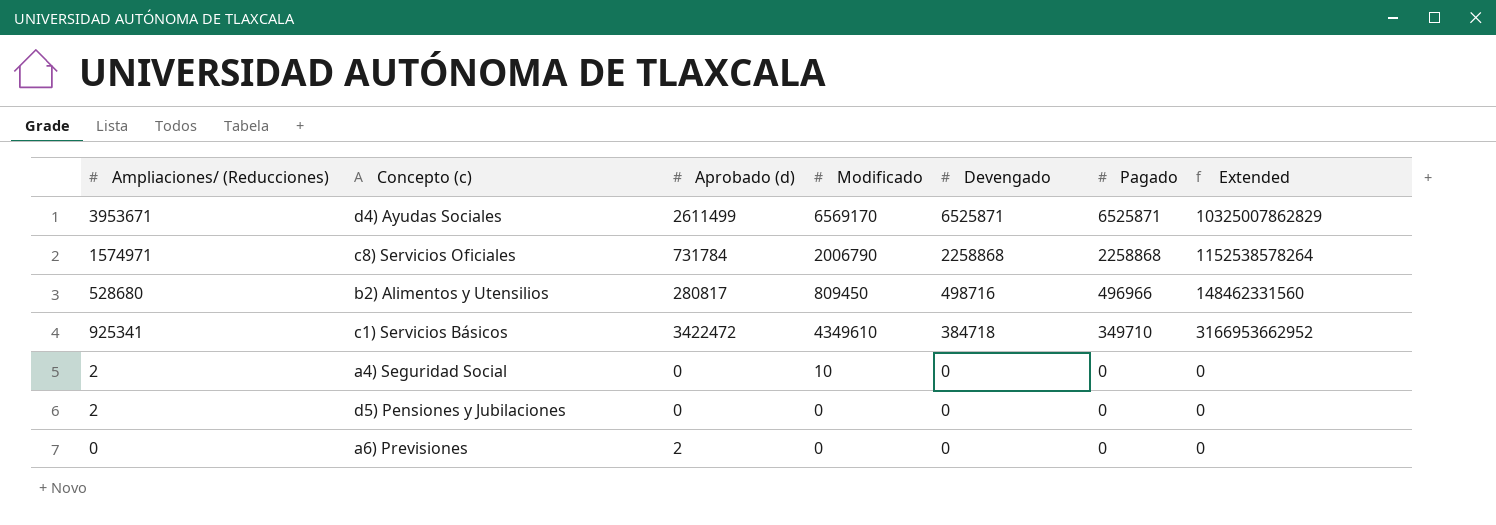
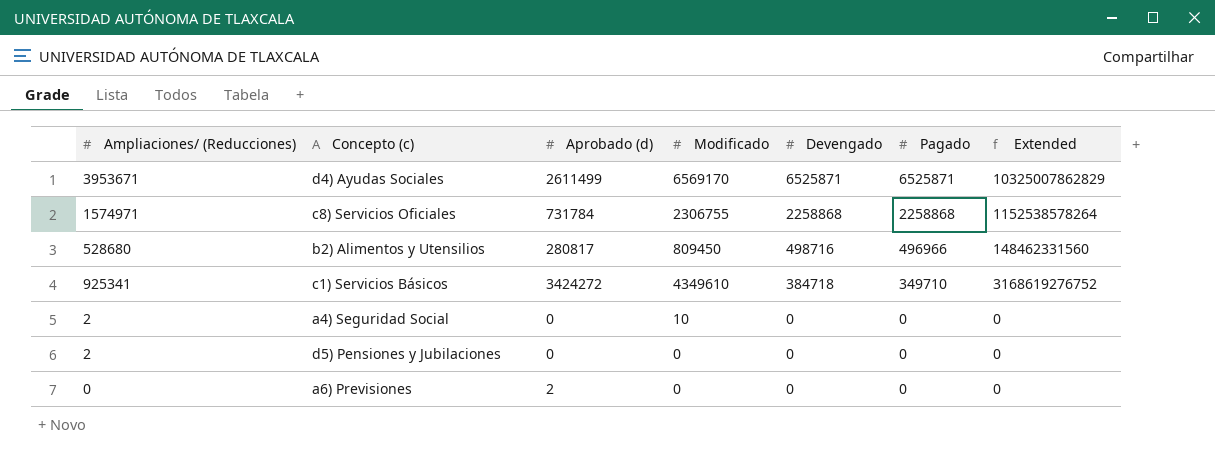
c8) Servicios Oficiales | Modificado: 2006790 -> 2306755
c1) Servicios Básicos | Aprobado (d): 3422472 -> 3424272
c1) Servicios Básicos | Extended: 3166953662952 -> 3168619276752

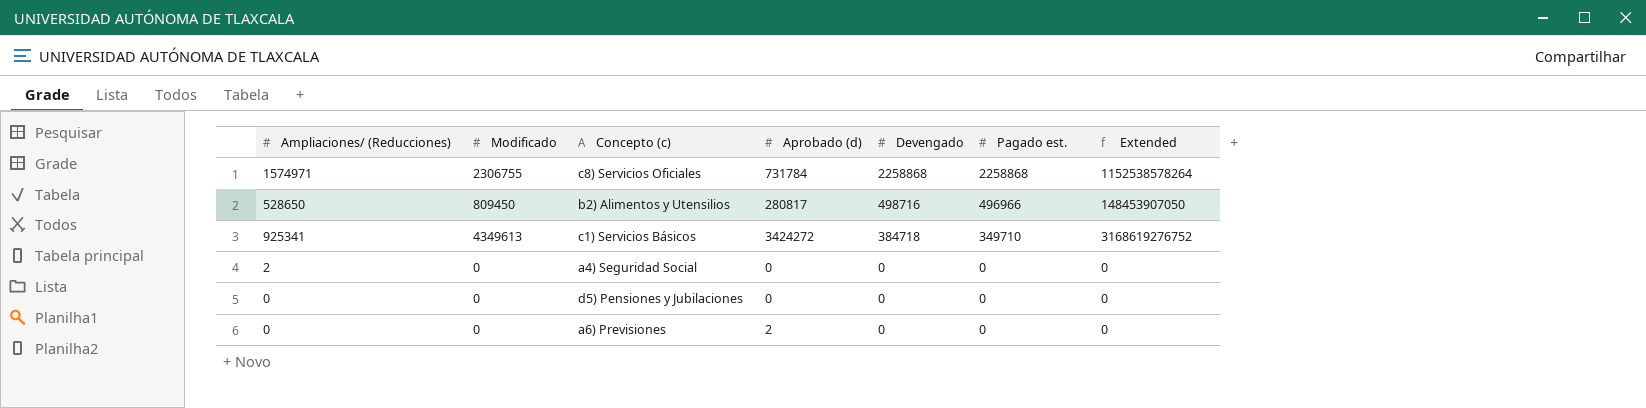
column Modificado | position: 4 -> 2
column name: Pagado -> Pagado est.
row d4) Ayudas Sociales: 3953671 | 2611499 | 6569170 | 6525871 | 6525871 | 10325007862829 -> none
b2) Alimentos y Utensilios | Ampliaciones/ (Reducciones): 528680 -> 528650
b2) Alimentos y Utensilios | Extended: 148462331560 -> 148453907050
c1) Servicios Básicos | Modificado: 4349610 -> 4349613
a4) Seguridad Social | Modificado: 10 -> 0
d5) Pensiones y Jubilaciones | Ampliaciones/ (Reducciones): 2 -> 0

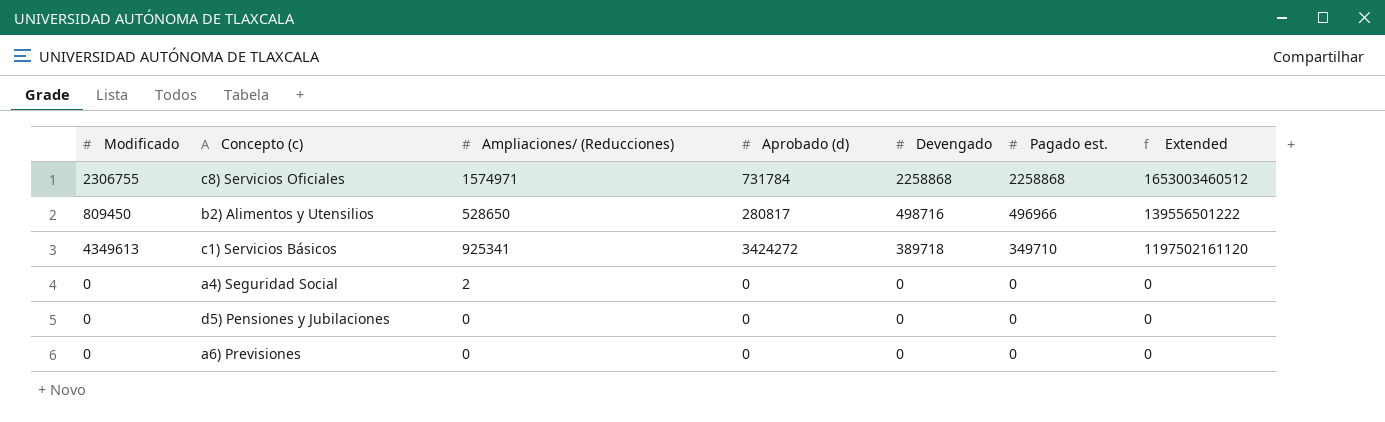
column Ampliaciones/ (Reducciones) | position: 1 -> 3
column Extended | formula: [Ampliaciones/ (Reducciones)] * [Aprobado (d)] -> [Aprobado (d)] * [Pagado est.]
c1) Servicios Básicos | Devengado: 384718 -> 389718
a6) Previsiones | Aprobado (d): 2 -> 0

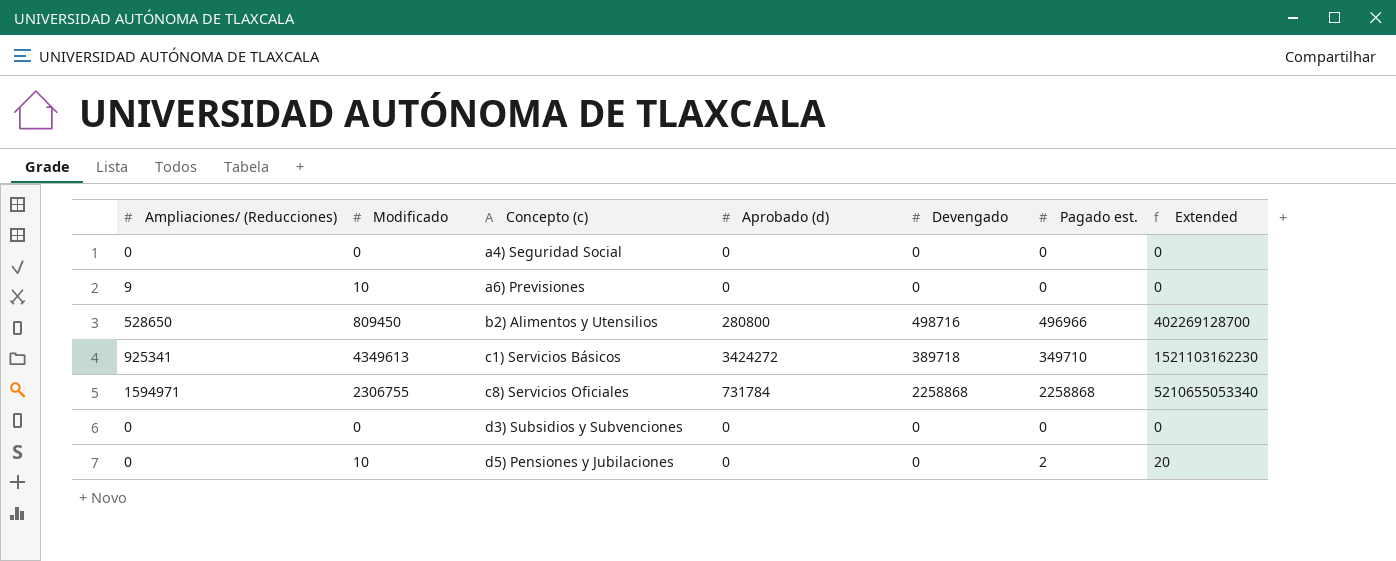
row order: Devengado descending -> Concepto (c) ascending
column Ampliaciones/ (Reducciones) | position: 3 -> 1
column Extended | formula: [Aprobado (d)] * [Pagado est.] -> [Modificado] * [Pagado est.]
a4) Seguridad Social | Ampliaciones/ (Reducciones): 2 -> 0
a6) Previsiones | Ampliaciones/ (Reducciones): 0 -> 9
a6) Previsiones | Modificado: 0 -> 10
b2) Alimentos y Utensilios | Aprobado (d): 280817 -> 280800
c8) Servicios Oficiales | Ampliaciones/ (Reducciones): 1574971 -> 1594971
row d3) Subsidios y Subvenciones: none -> 0 | 0 | 0 | 0 | 0 | 0
d5) Pensiones y Jubilaciones | Modificado: 0 -> 10
d5) Pensiones y Jubilaciones | Pagado est.: 0 -> 2

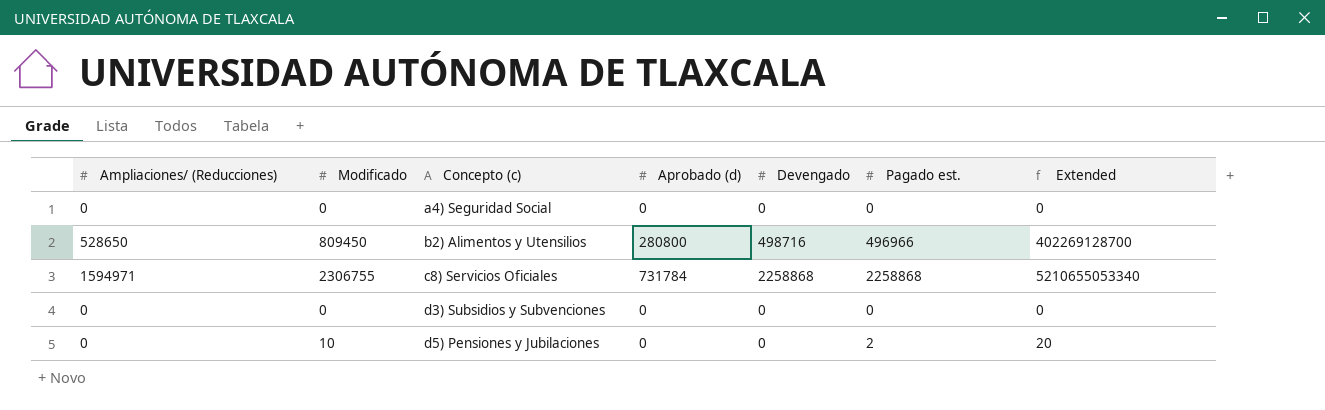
row a6) Previsiones: 9 | 10 | 0 | 0 | 0 | 0 -> none
row c1) Servicios Básicos: 925341 | 4349613 | 3424272 | 389718 | 349710 | 1521103162230 -> none

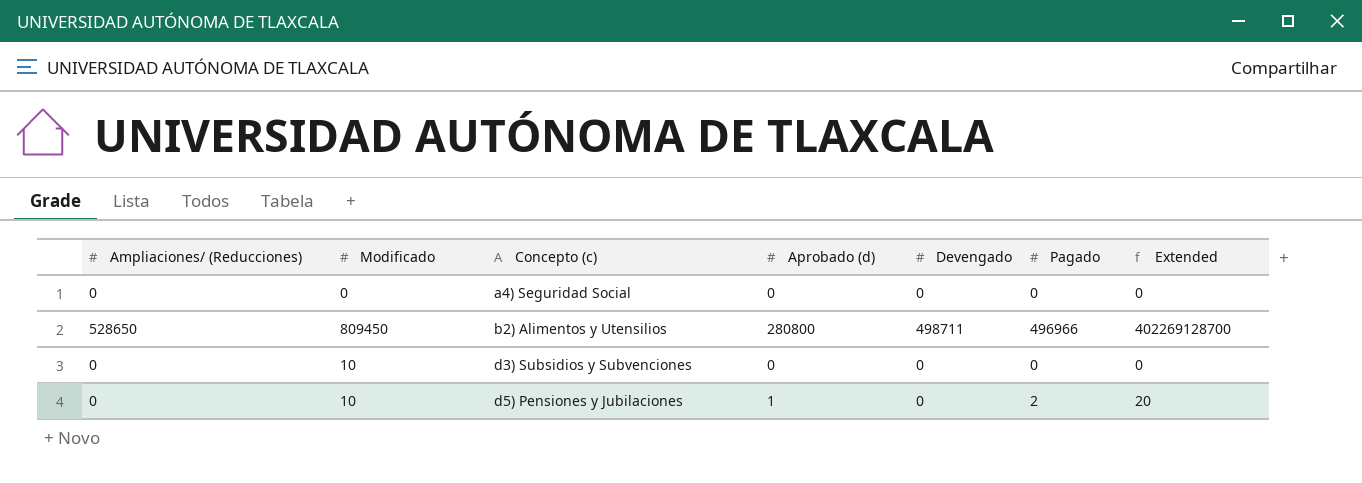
column name: Pagado est. -> Pagado
row c8) Servicios Oficiales: 1594971 | 2306755 | 731784 | 2258868 | 2258868 | 5210655053340 -> none
b2) Alimentos y Utensilios | Devengado: 498716 -> 498711
d3) Subsidios y Subvenciones | Modificado: 0 -> 10
d5) Pensiones y Jubilaciones | Aprobado (d): 0 -> 1

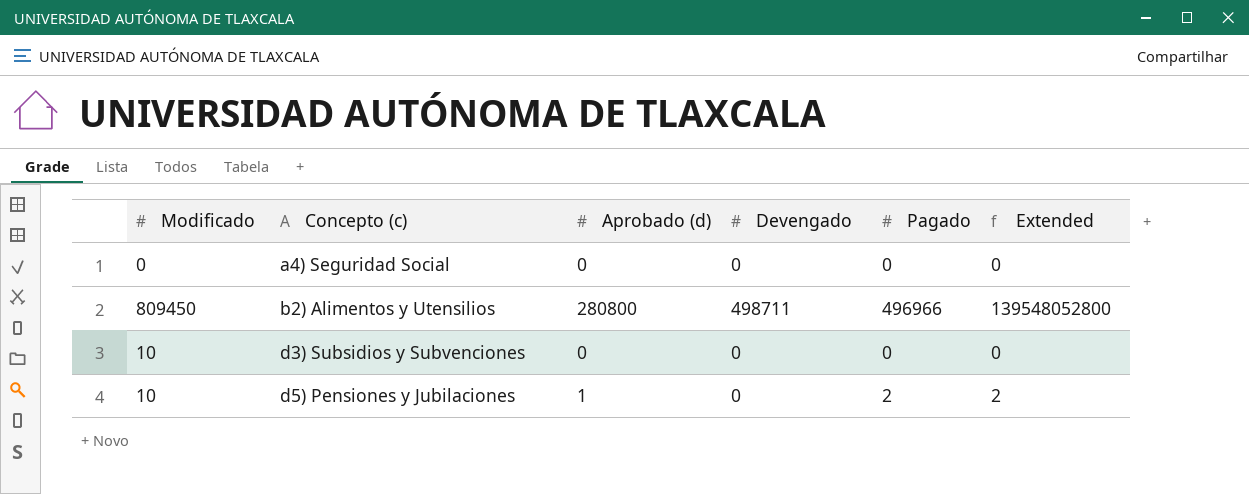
column Ampliaciones/ (Reducciones) | position: 1 -> none
column Extended | formula: [Modificado] * [Pagado] -> [Aprobado (d)] * [Pagado]

